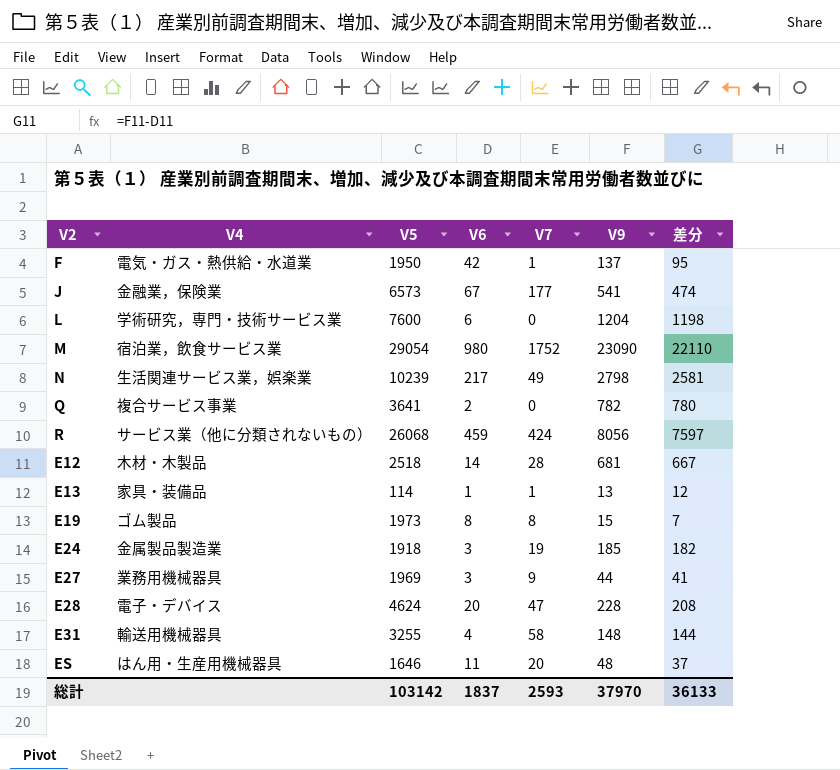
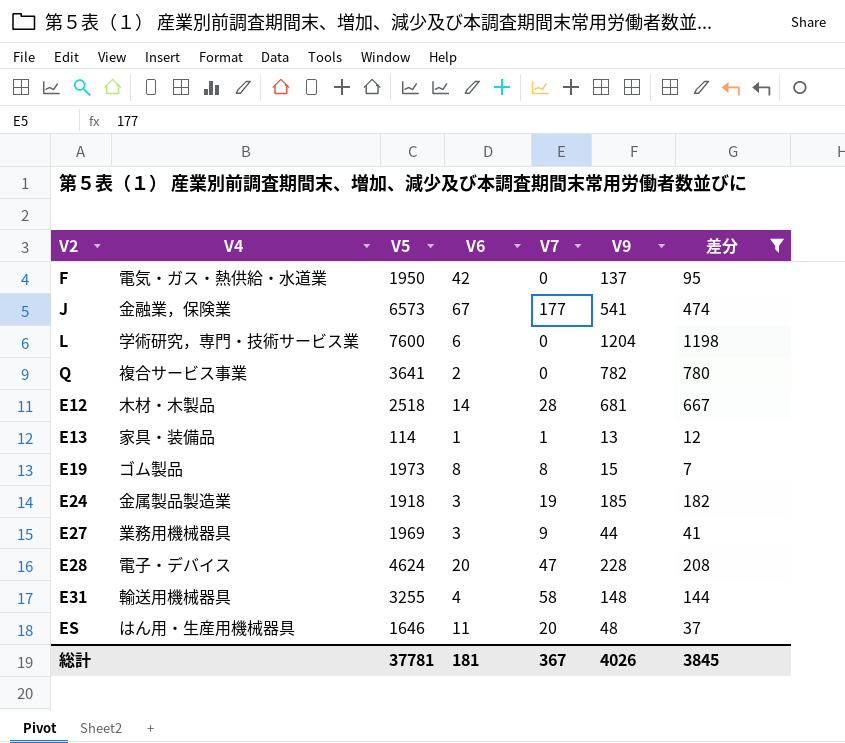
filter: none -> 差分 <= 1198
F | V7: 1 -> 0
総計 | V5: 103142 -> 37781
総計 | V6: 1837 -> 181
総計 | V7: 2593 -> 367
総計 | V9: 37970 -> 4026
総計 | 差分: 36133 -> 3845

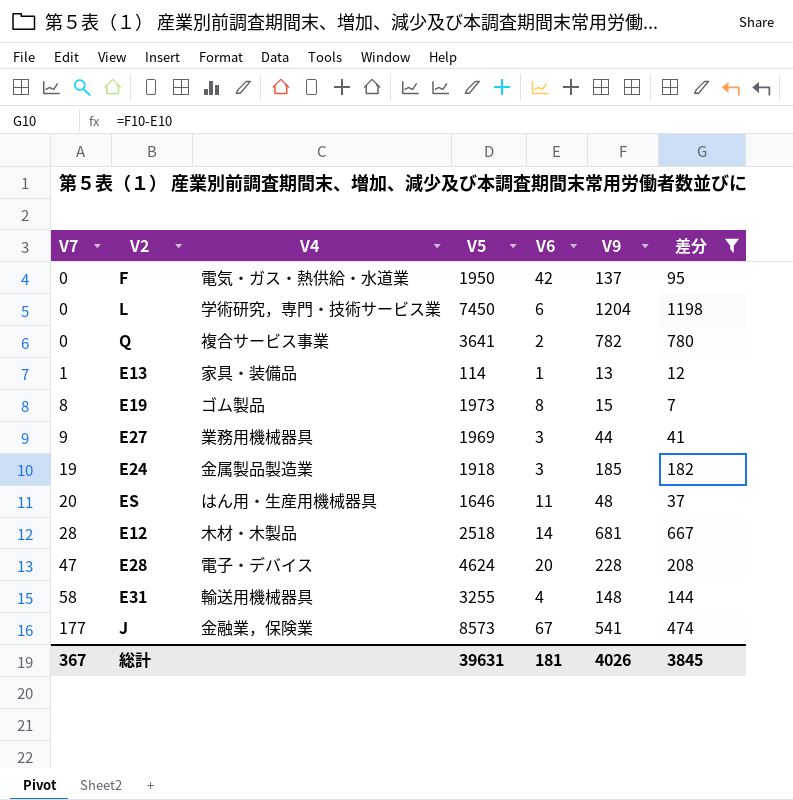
row order: none -> V7 ascending
column V7 | position: 5 -> 1
L | V5: 7600 -> 7450
J | V5: 6573 -> 8573
総計 | V5: 37781 -> 39631

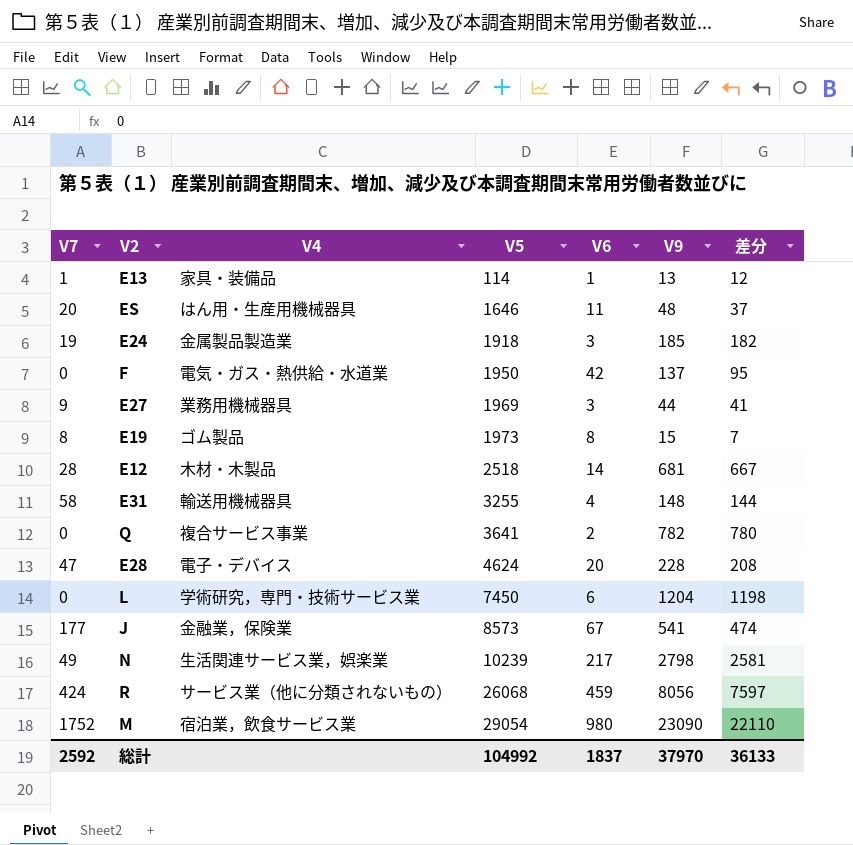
filter: 差分 <= 1198 -> none
row order: V7 ascending -> V5 ascending
総計 | V7: 367 -> 2592
総計 | V5: 39631 -> 104992
総計 | V6: 181 -> 1837
総計 | V9: 4026 -> 37970
総計 | 差分: 3845 -> 36133

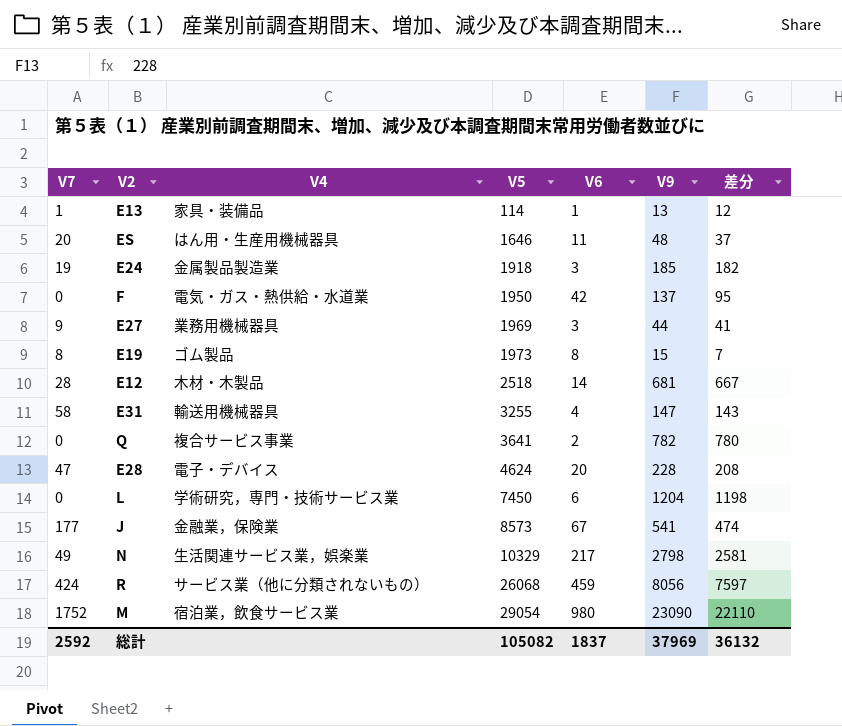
E31 | V9: 148 -> 147
E31 | 差分: 144 -> 143
N | V5: 10239 -> 10329
総計 | V5: 104992 -> 105082
総計 | V9: 37970 -> 37969
総計 | 差分: 36133 -> 36132

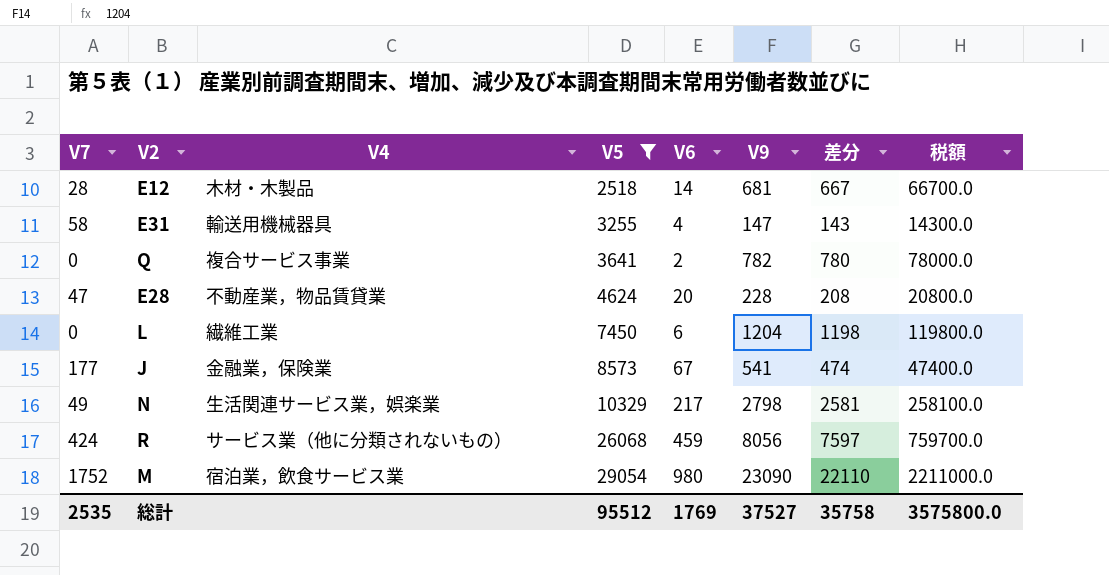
filter: none -> V5 >= 2518
column 税額 | formula: none -> [差分] * 100
E28 | V4: 電子・デバイス -> 不動産業，物品賃貸業
L | V4: 学術研究，専門・技術サービス業 -> 繊維工業
総計 | V7: 2592 -> 2535
総計 | V5: 105082 -> 95512
総計 | V6: 1837 -> 1769
総計 | V9: 37969 -> 37527
総計 | 差分: 36132 -> 35758

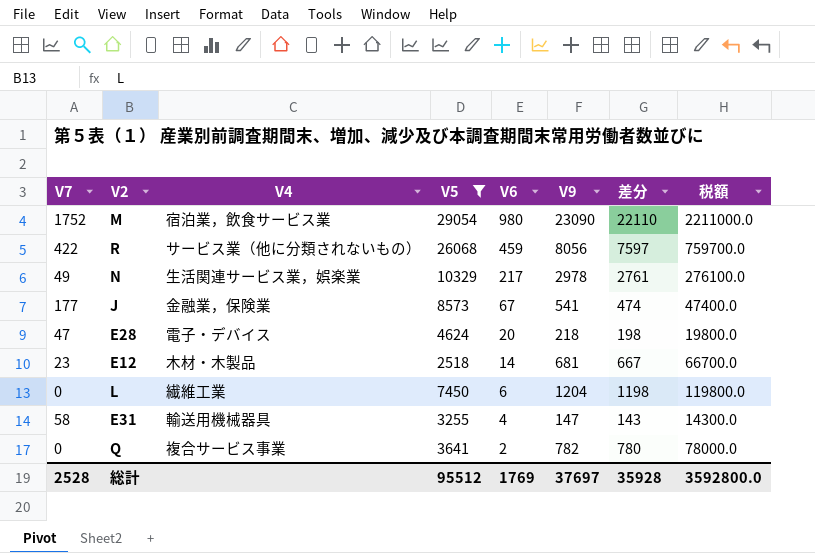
row order: V5 ascending -> V6 descending
R | V7: 424 -> 422
N | V9: 2798 -> 2978
N | 差分: 2581 -> 2761
N | 税額: 258100.0 -> 276100.0
E28 | V4: 不動産業，物品賃貸業 -> 電子・デバイス
E28 | V9: 228 -> 218
E28 | 差分: 208 -> 198
E28 | 税額: 20800.0 -> 19800.0
E12 | V7: 28 -> 23
総計 | V7: 2535 -> 2528
総計 | V9: 37527 -> 37697
総計 | 差分: 35758 -> 35928
総計 | 税額: 3575800.0 -> 3592800.0

